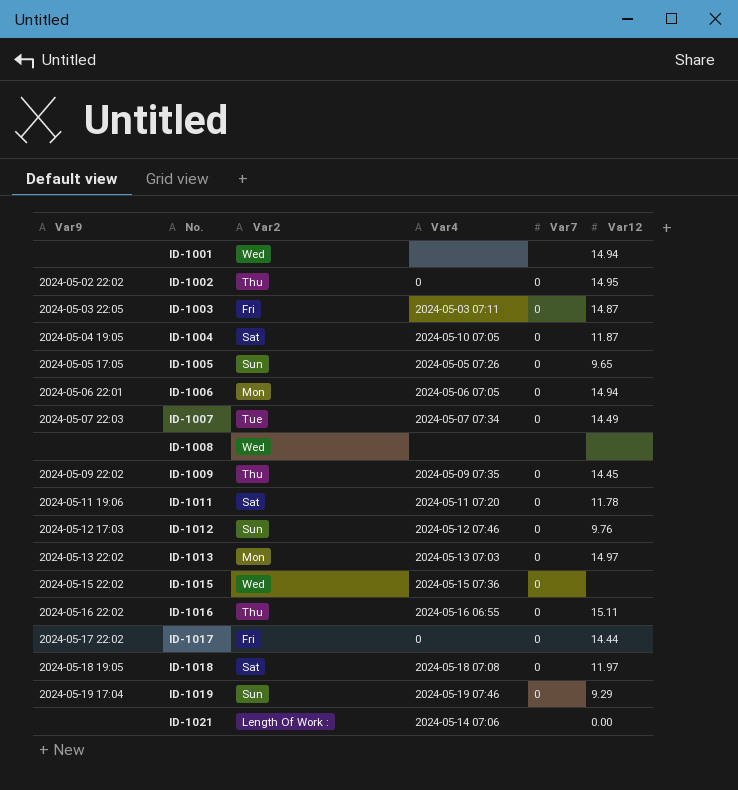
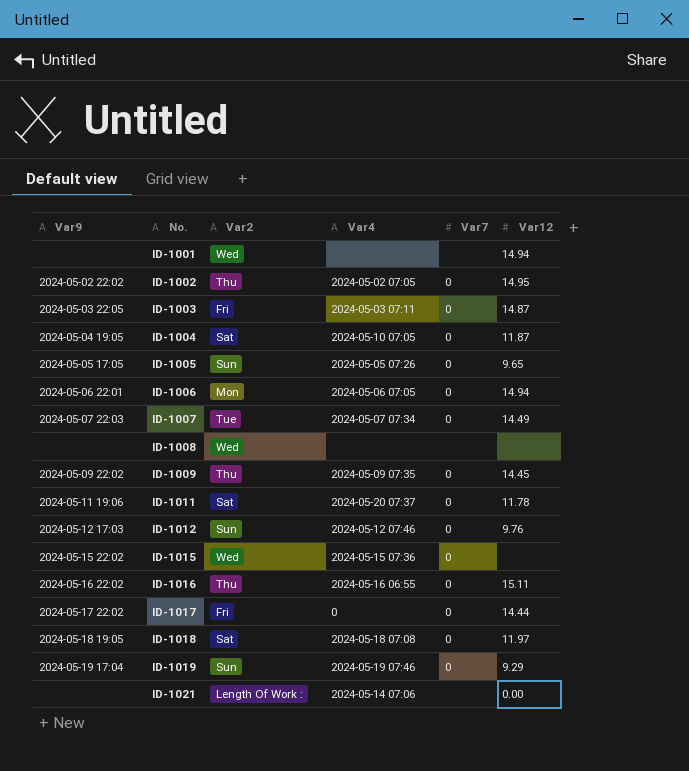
row ID-1013: 2024-05-13 22:02 | Mon | 2024-05-13 07:03 | 0 | 14.97 -> none
ID-1002 | Var4: 0 -> 2024-05-02 07:05
ID-1011 | Var4: 2024-05-11 07:20 -> 2024-05-20 07:37

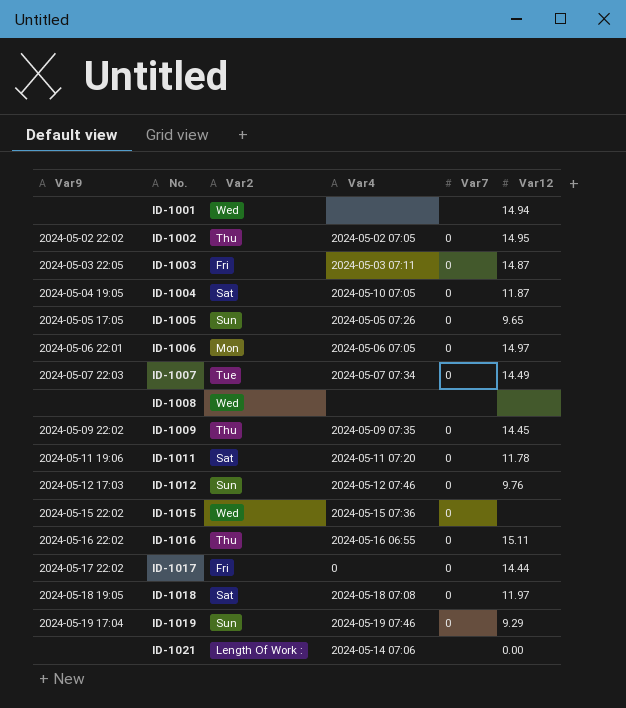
ID-1006 | Var12: 14.94 -> 14.97
ID-1011 | Var4: 2024-05-20 07:37 -> 2024-05-11 07:20

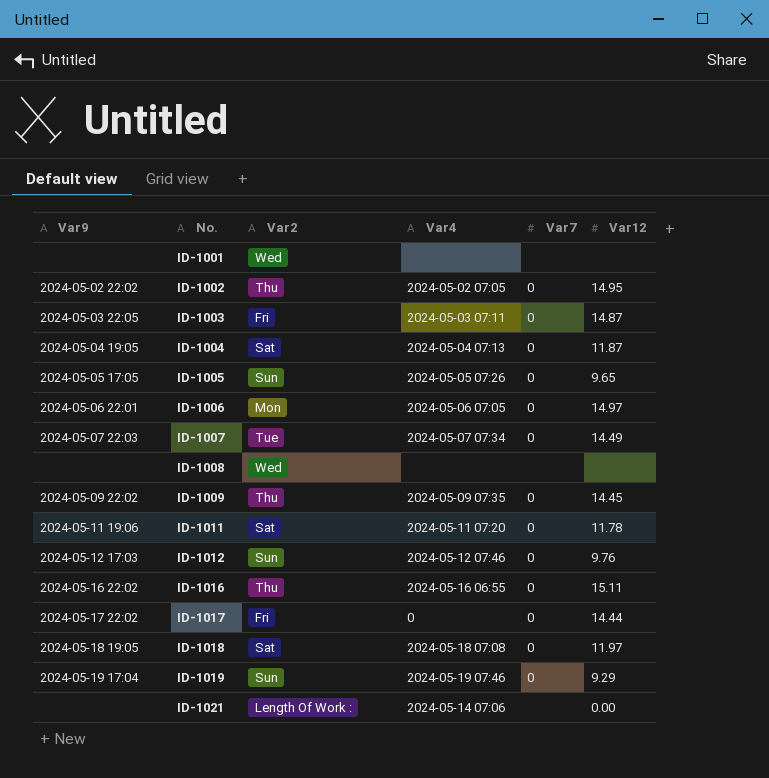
row ID-1015: 2024-05-15 22:02 | Wed | 2024-05-15 07:36 | 0 | none -> none
ID-1001 | Var12: 14.94 -> none
ID-1004 | Var4: 2024-05-10 07:05 -> 2024-05-04 07:13

